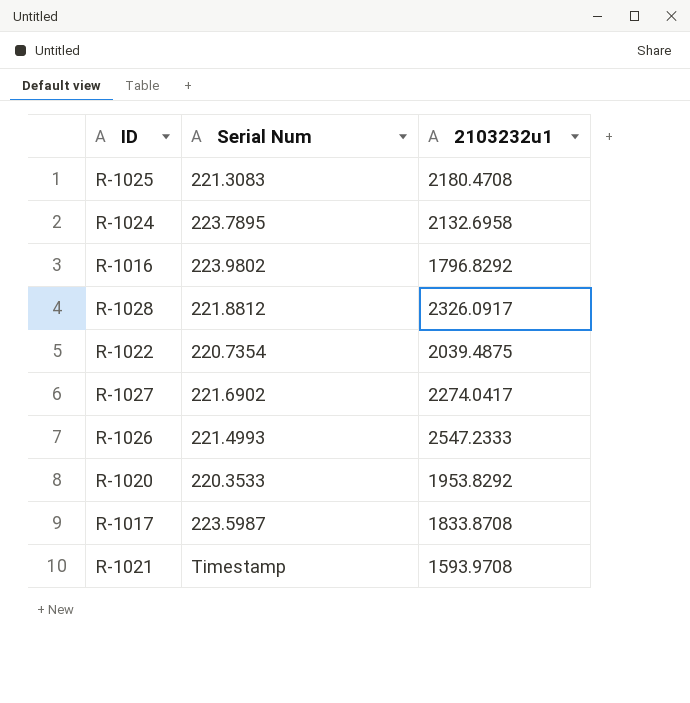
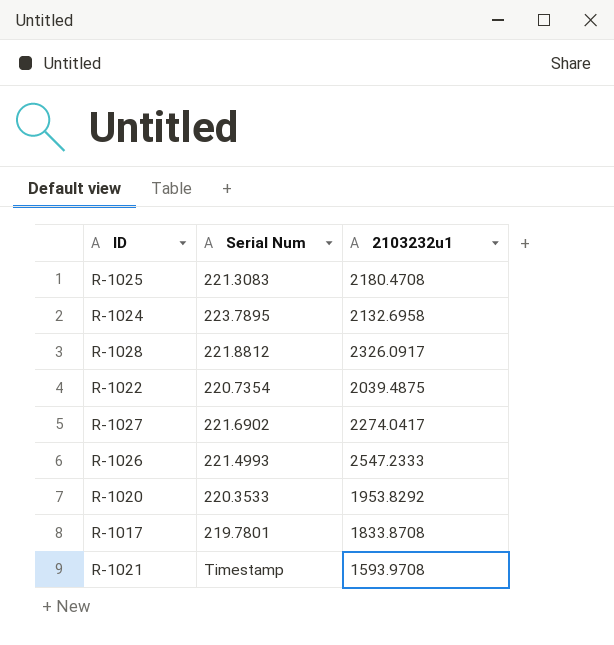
row R-1016: 223.9802 | 1796.8292 -> none
R-1017 | Serial Num: 223.5987 -> 219.7801

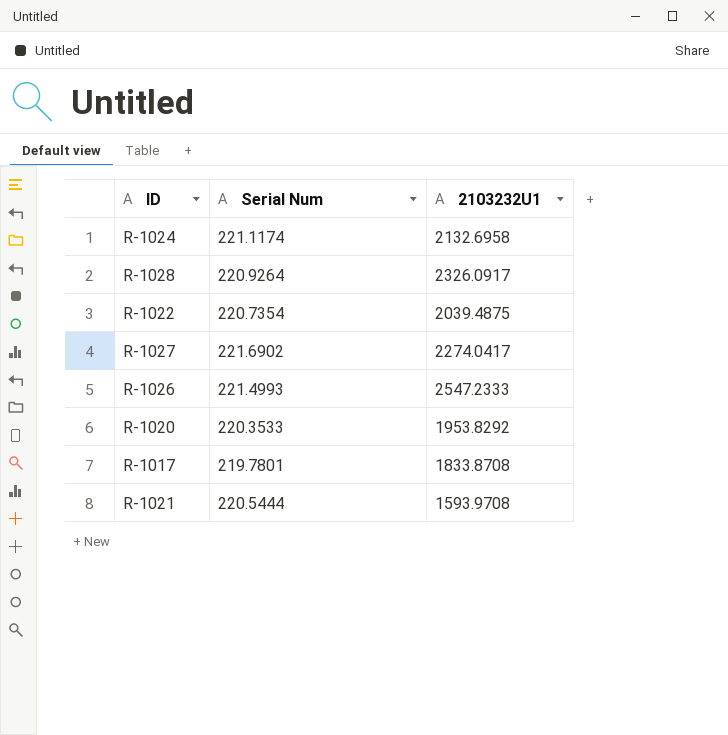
column name: 2103232u1 -> 2103232U1
row R-1025: 221.3083 | 2180.4708 -> none
R-1024 | Serial Num: 223.7895 -> 221.1174
R-1028 | Serial Num: 221.8812 -> 220.9264
R-1021 | Serial Num: Timestamp -> 220.5444

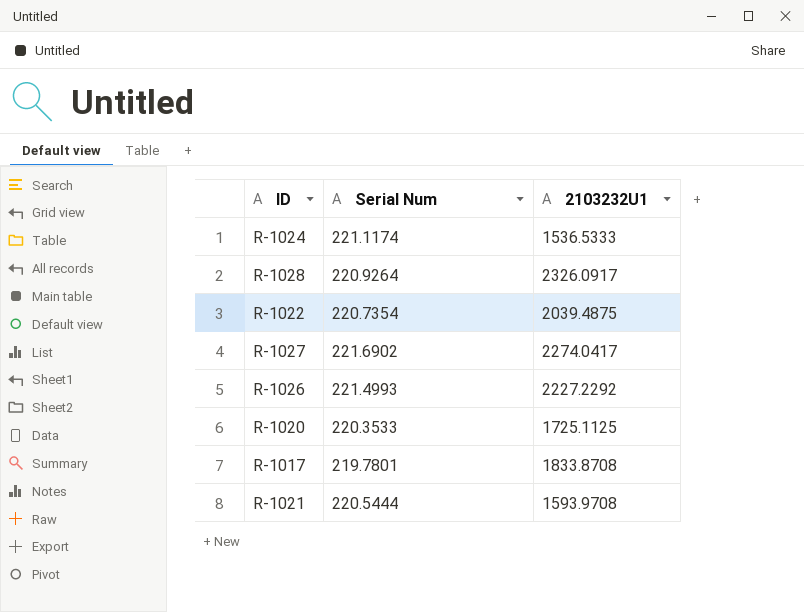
R-1024 | 2103232U1: 2132.6958 -> 1536.5333
R-1026 | 2103232U1: 2547.2333 -> 2227.2292
R-1020 | 2103232U1: 1953.8292 -> 1725.1125

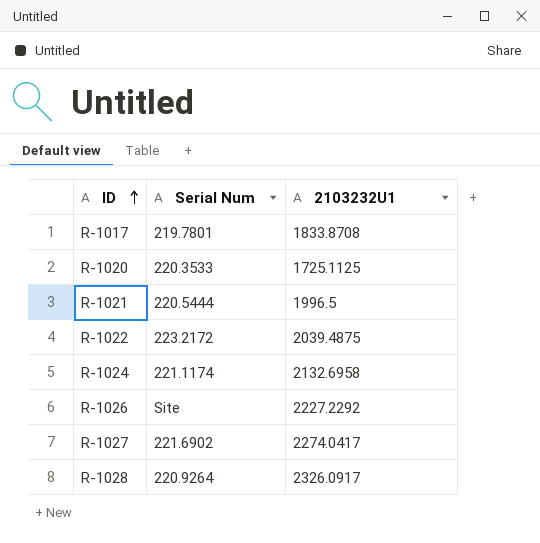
row order: none -> ID ascending
R-1021 | 2103232U1: 1593.9708 -> 1996.5
R-1022 | Serial Num: 220.7354 -> 223.2172
R-1024 | 2103232U1: 1536.5333 -> 2132.6958
R-1026 | Serial Num: 221.4993 -> Site

